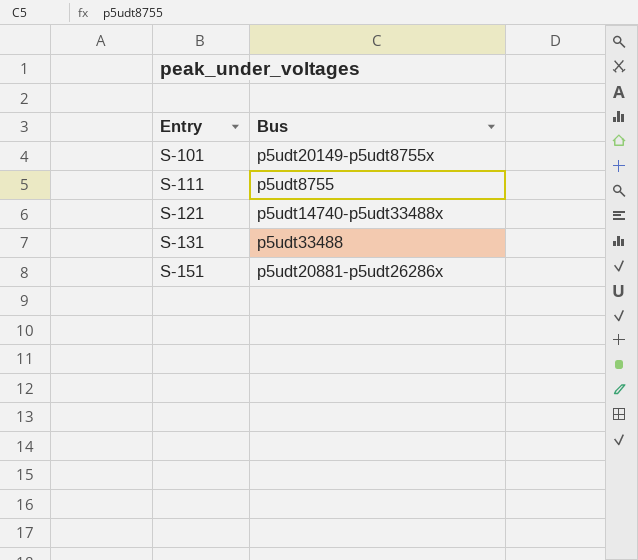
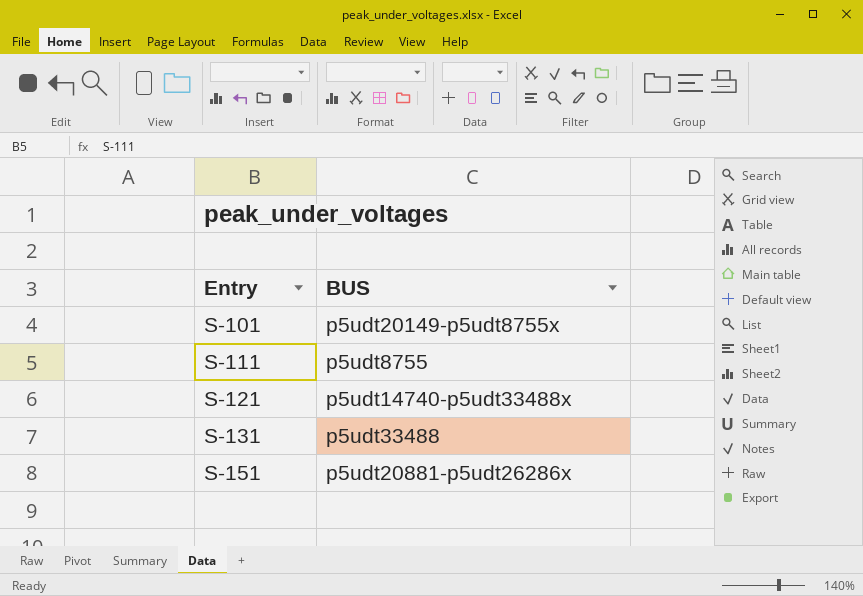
column name: Bus -> BUS

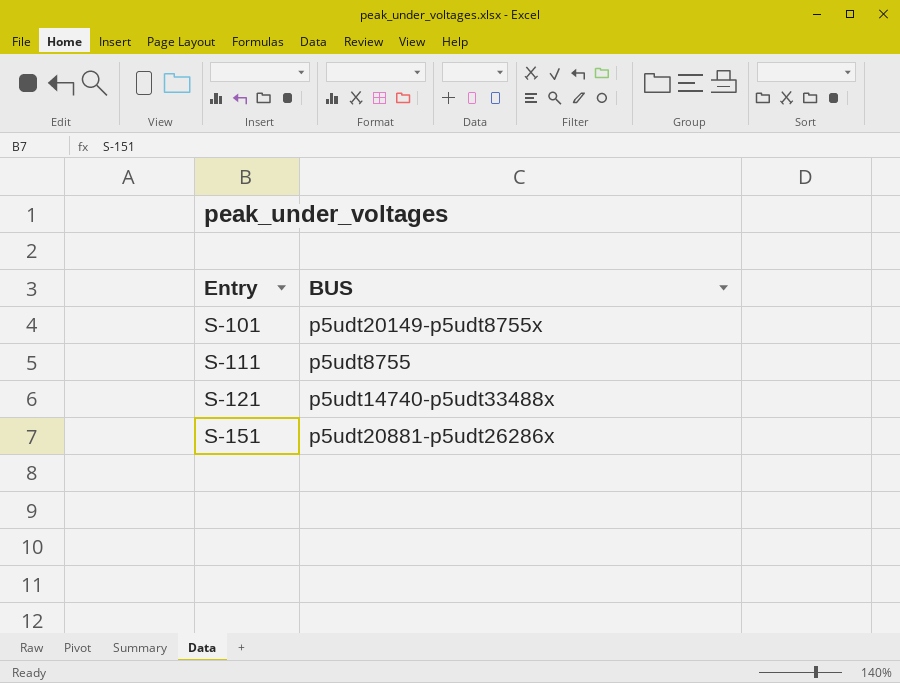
row S-131: p5udt33488 -> none

